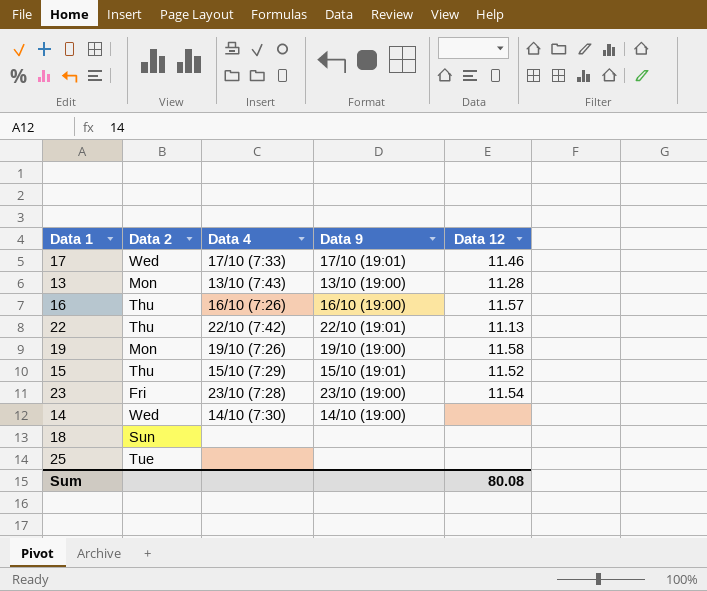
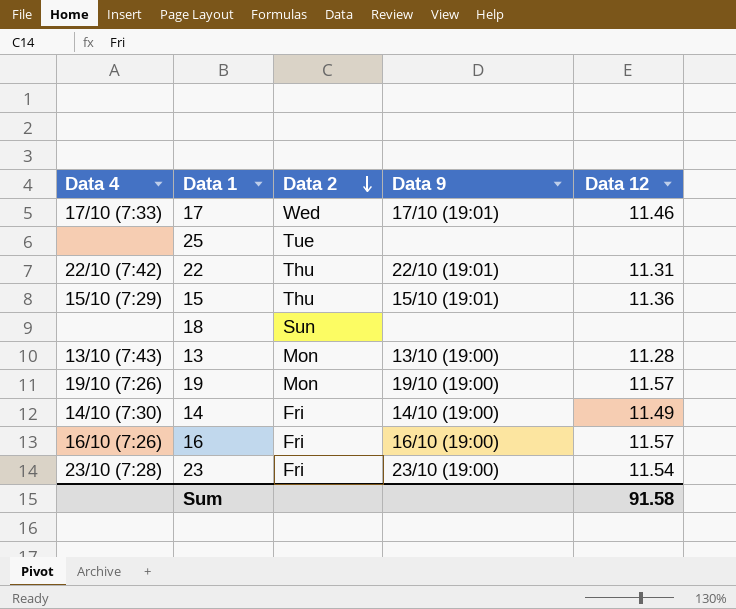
row order: none -> Data 2 descending
column Data 4 | position: 3 -> 1
22 | Data 12: 11.13 -> 11.31
15 | Data 12: 11.52 -> 11.36
19 | Data 12: 11.58 -> 11.57
14 | Data 2: Wed -> Fri
14 | Data 12: none -> 11.49
16 | Data 2: Thu -> Fri
Sum | Data 12: 80.08 -> 91.58

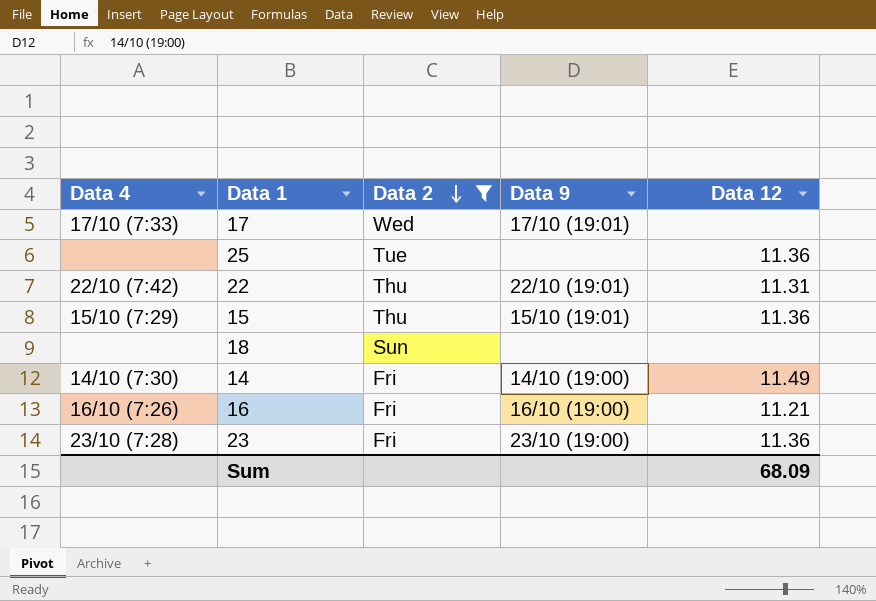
filter: none -> Data 2 != Mon
17 | Data 12: 11.46 -> none
25 | Data 12: none -> 11.36
16 | Data 12: 11.57 -> 11.21
23 | Data 12: 11.54 -> 11.36
Sum | Data 12: 91.58 -> 68.09

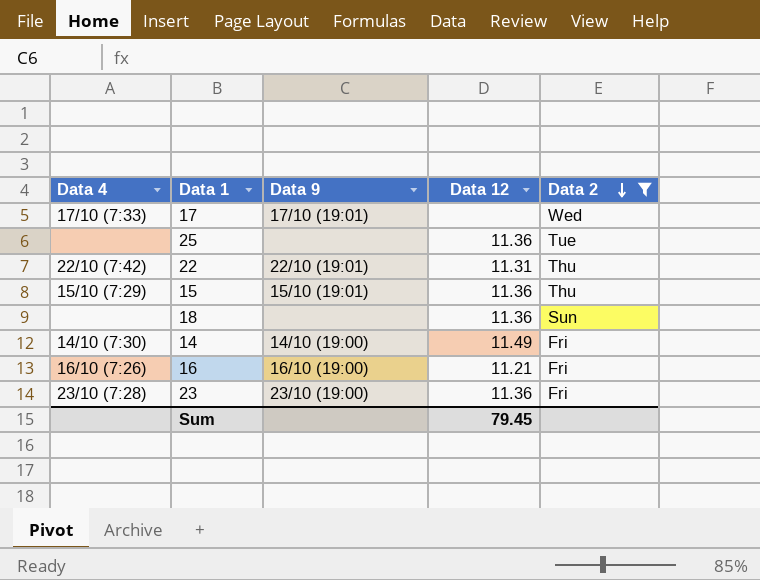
column Data 2 | position: 3 -> 5
18 | Data 12: none -> 11.36
Sum | Data 12: 68.09 -> 79.45

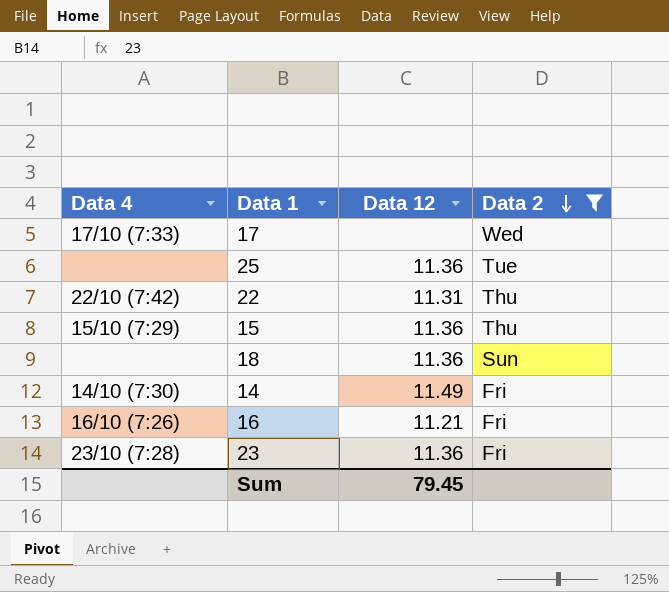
column Data 9 | position: 3 -> none

